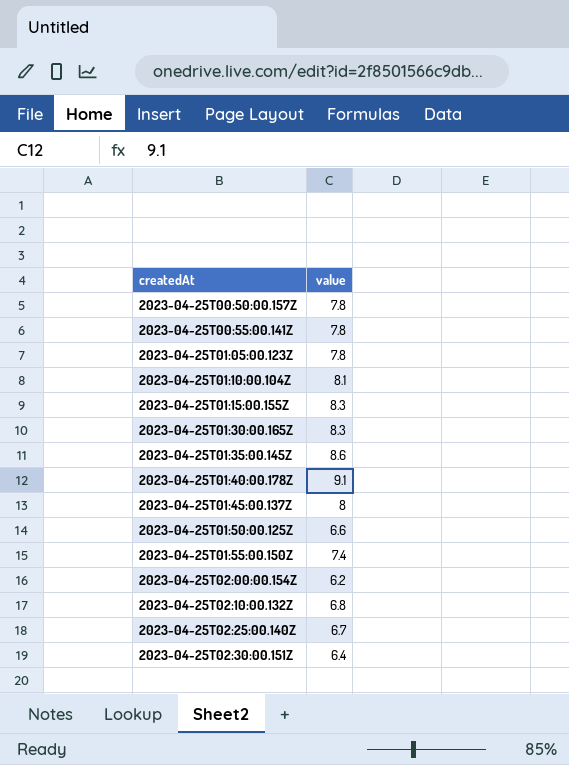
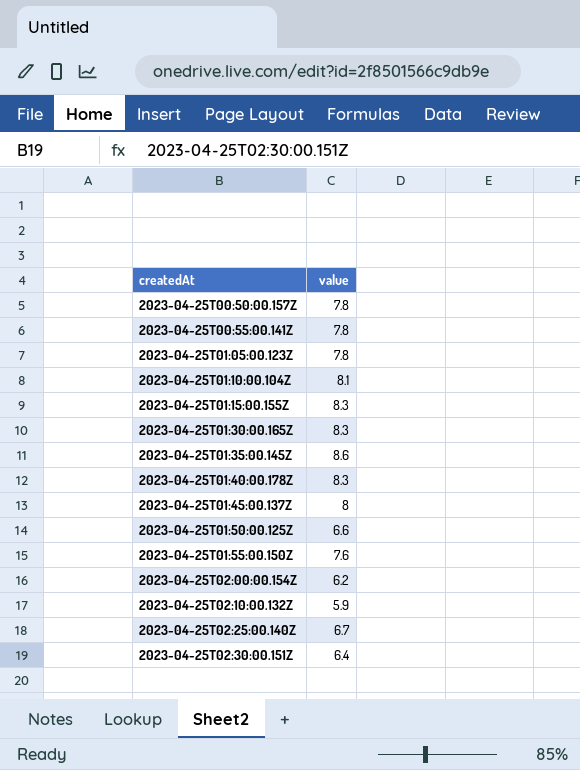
2023-04-25T01:40:00.178Z | value: 9.1 -> 8.3
2023-04-25T01:55:00.150Z | value: 7.4 -> 7.6
2023-04-25T02:10:00.132Z | value: 6.8 -> 5.9

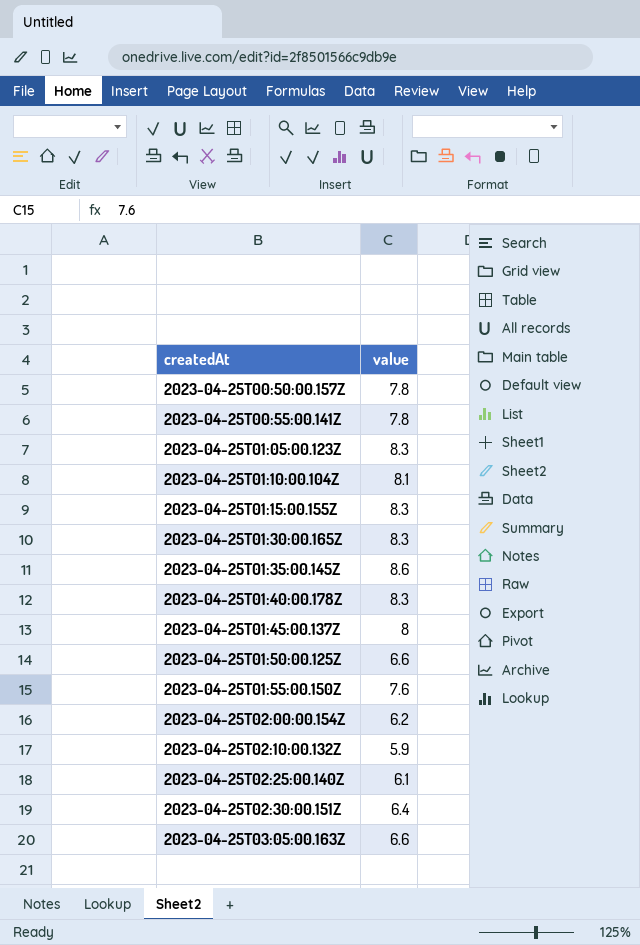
2023-04-25T01:05:00.123Z | value: 7.8 -> 8.3
2023-04-25T02:25:00.140Z | value: 6.7 -> 6.1
row 2023-04-25T03:05:00.163Z: none -> 6.6

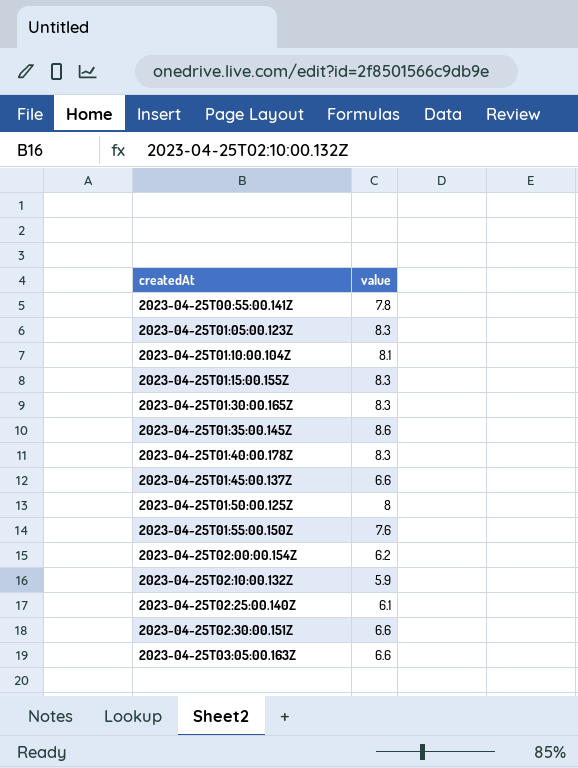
row 2023-04-25T00:50:00.157Z: 7.8 -> none
2023-04-25T01:45:00.137Z | value: 8 -> 6.6
2023-04-25T01:50:00.125Z | value: 6.6 -> 8
2023-04-25T02:30:00.151Z | value: 6.4 -> 6.6

